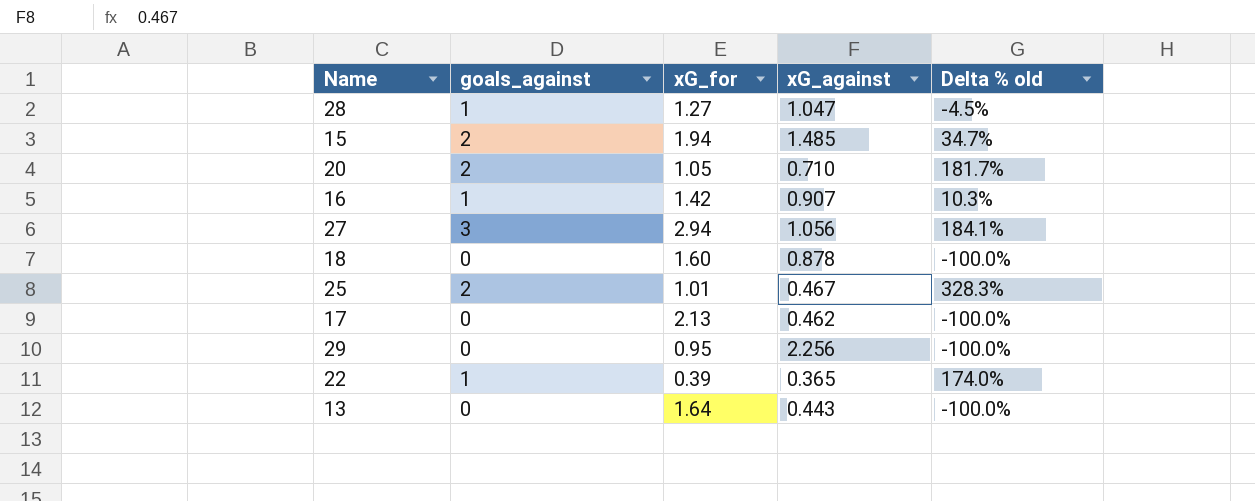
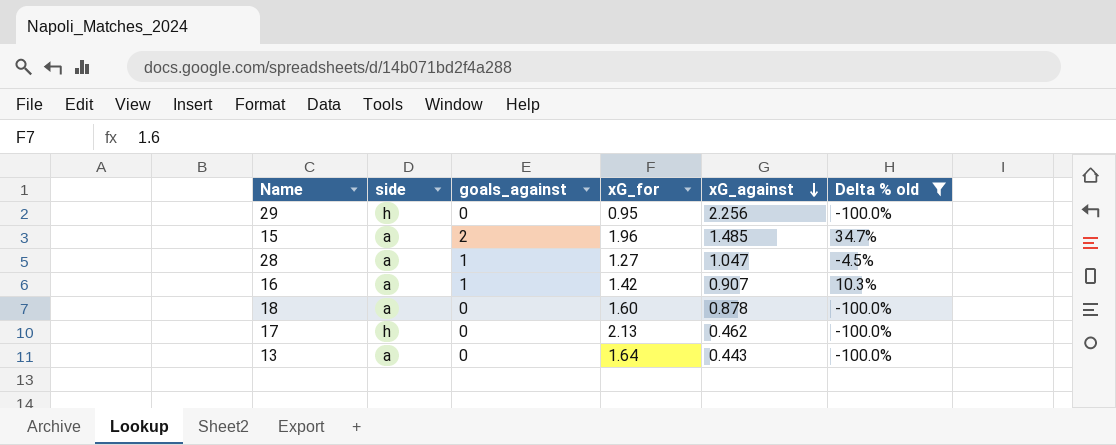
filter: none -> Delta % old <= 34.7%
row order: none -> xG_against descending
column side | position: none -> 2
15 | xG_for: 1.94 -> 1.96

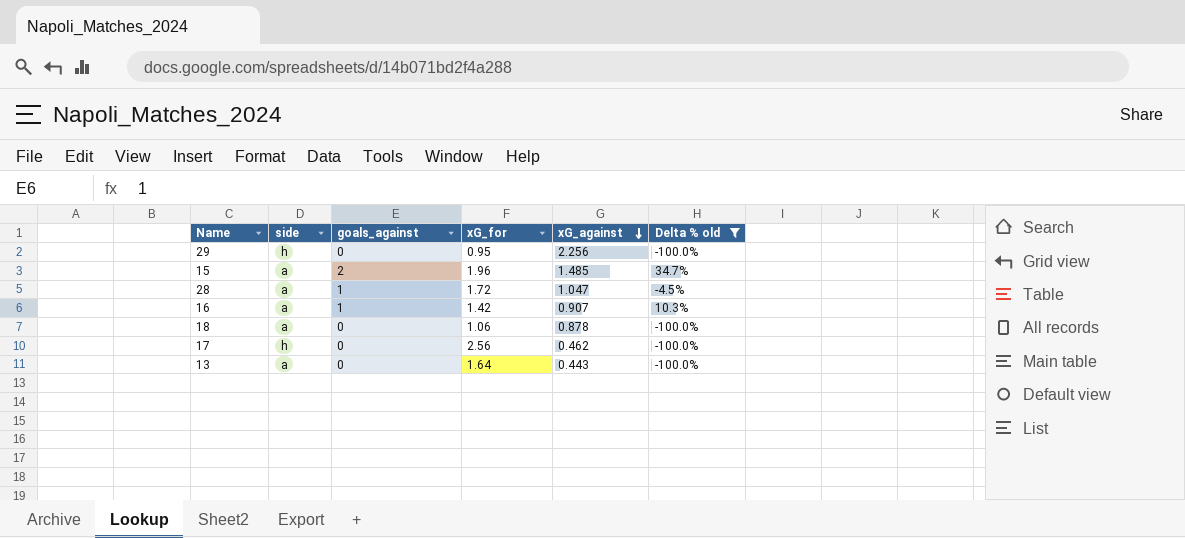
28 | xG_for: 1.27 -> 1.72
18 | xG_for: 1.60 -> 1.06
17 | xG_for: 2.13 -> 2.56

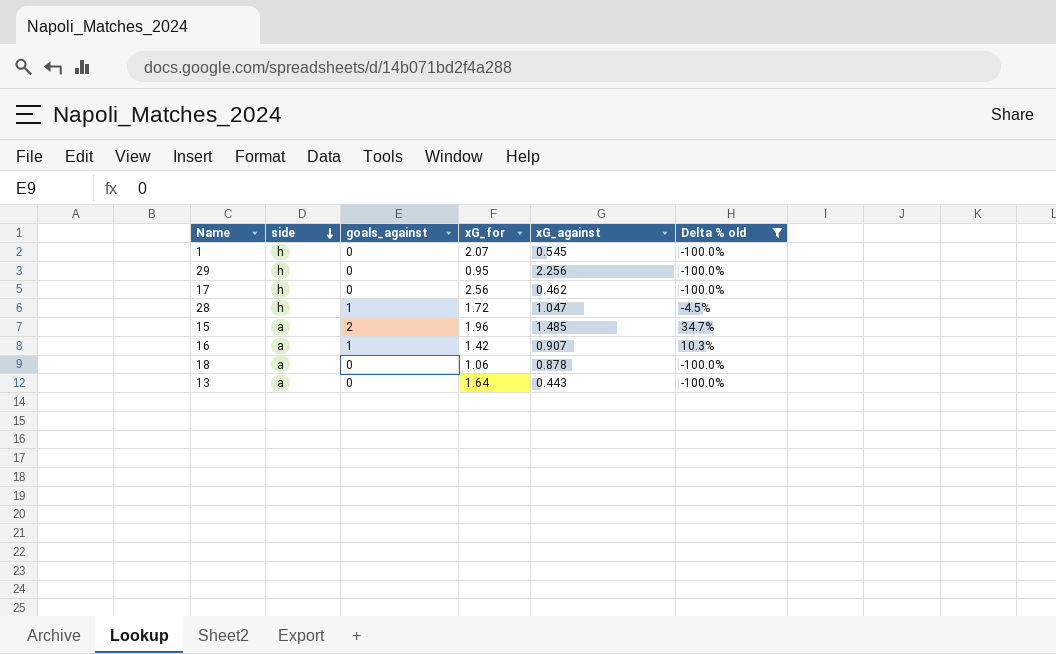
row order: xG_against descending -> side descending
row 1: none -> h | 0 | 2.07 | 0.545 | -100.0%
28 | side: a -> h

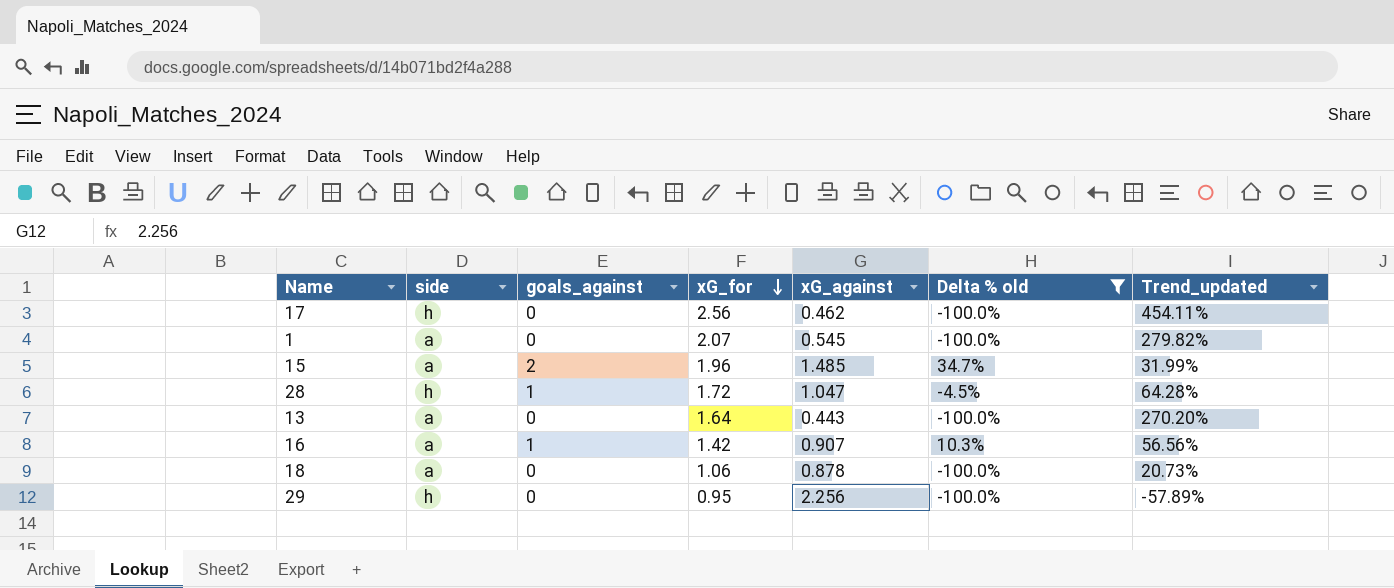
row order: side descending -> xG_for descending
column Trend_updated | formula: none -> ([xG_for] - [xG_against]) / [xG_against]
1 | side: h -> a

